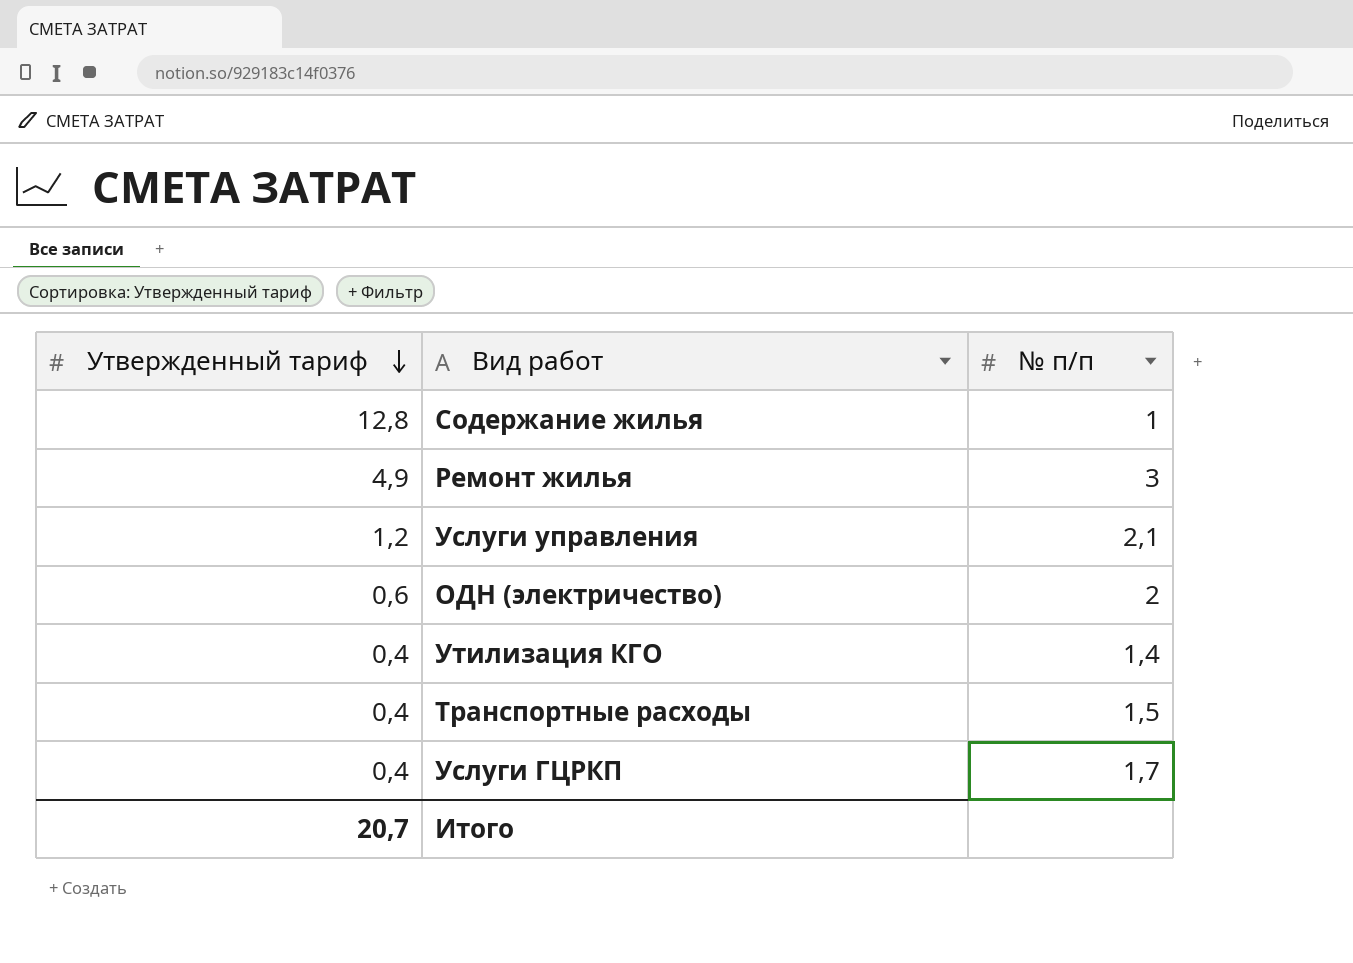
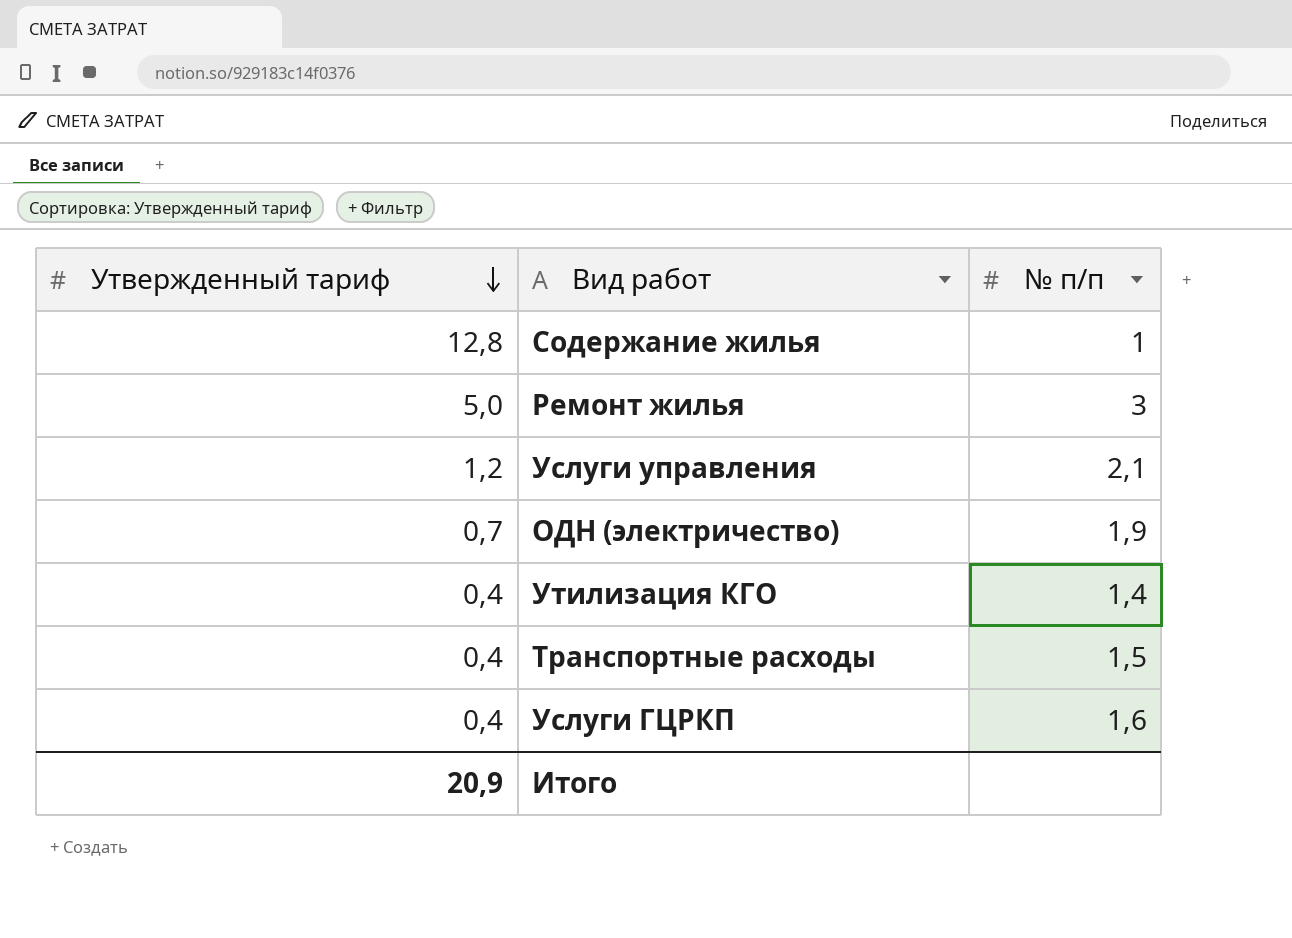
Ремонт жилья | Утвержденный тариф: 4,9 -> 5,0
ОДН (электричество) | Утвержденный тариф: 0,6 -> 0,7
ОДН (электричество) | № п/п: 2 -> 1,9
Услуги ГЦРКП | № п/п: 1,7 -> 1,6
Итого | Утвержденный тариф: 20,7 -> 20,9

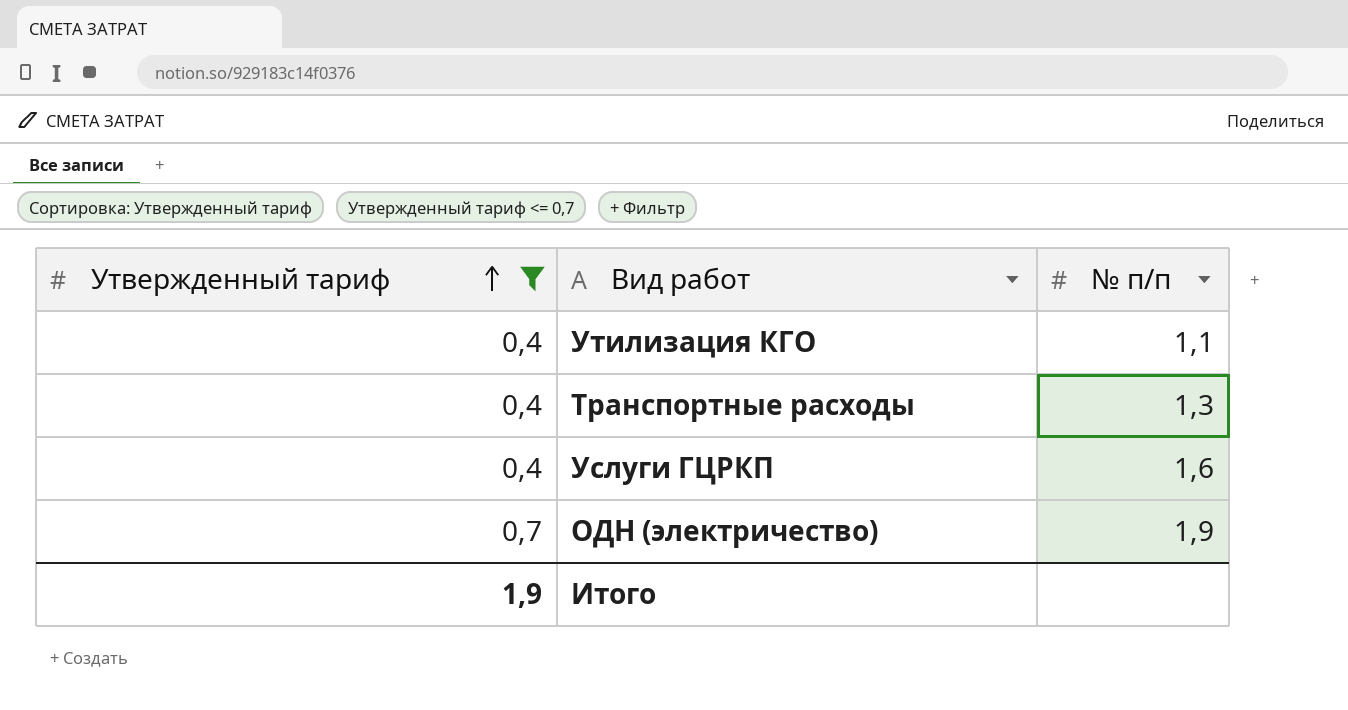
filter: none -> Утвержденный тариф <= 0,7
row order: Утвержденный тариф descending -> Утвержденный тариф ascending
Утилизация КГО | № п/п: 1,4 -> 1,1
Транспортные расходы | № п/п: 1,5 -> 1,3
Итого | Утвержденный тариф: 20,9 -> 1,9

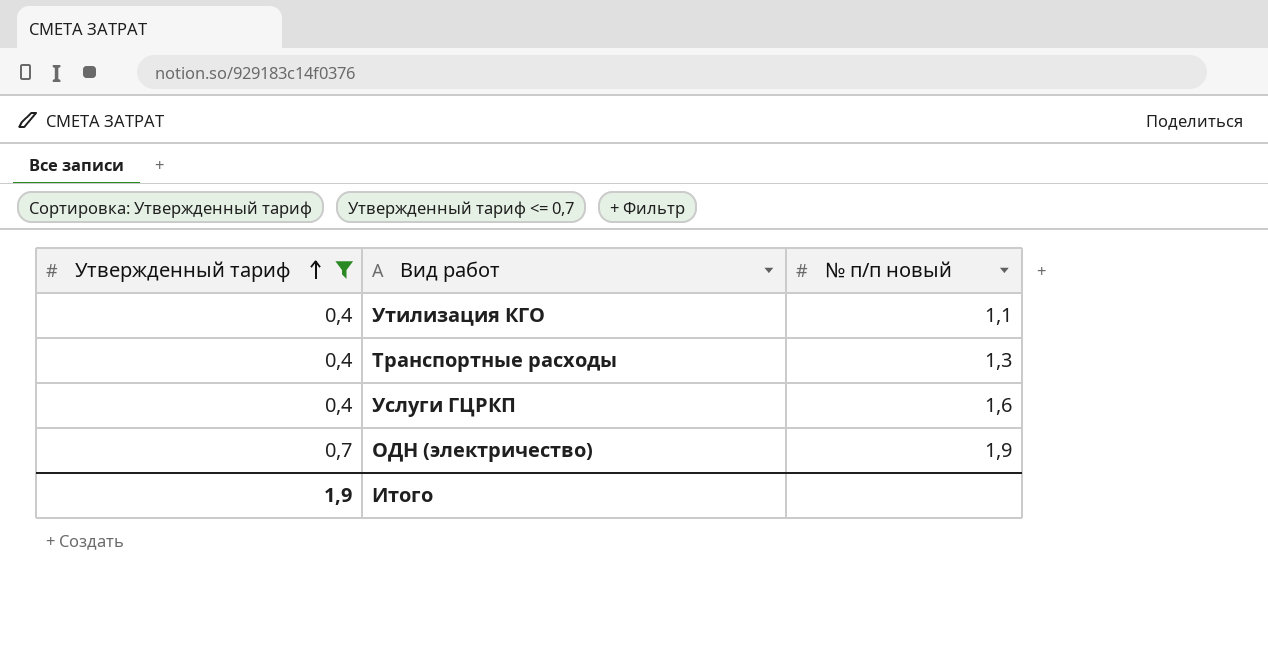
column name: № п/п -> № п/п новый

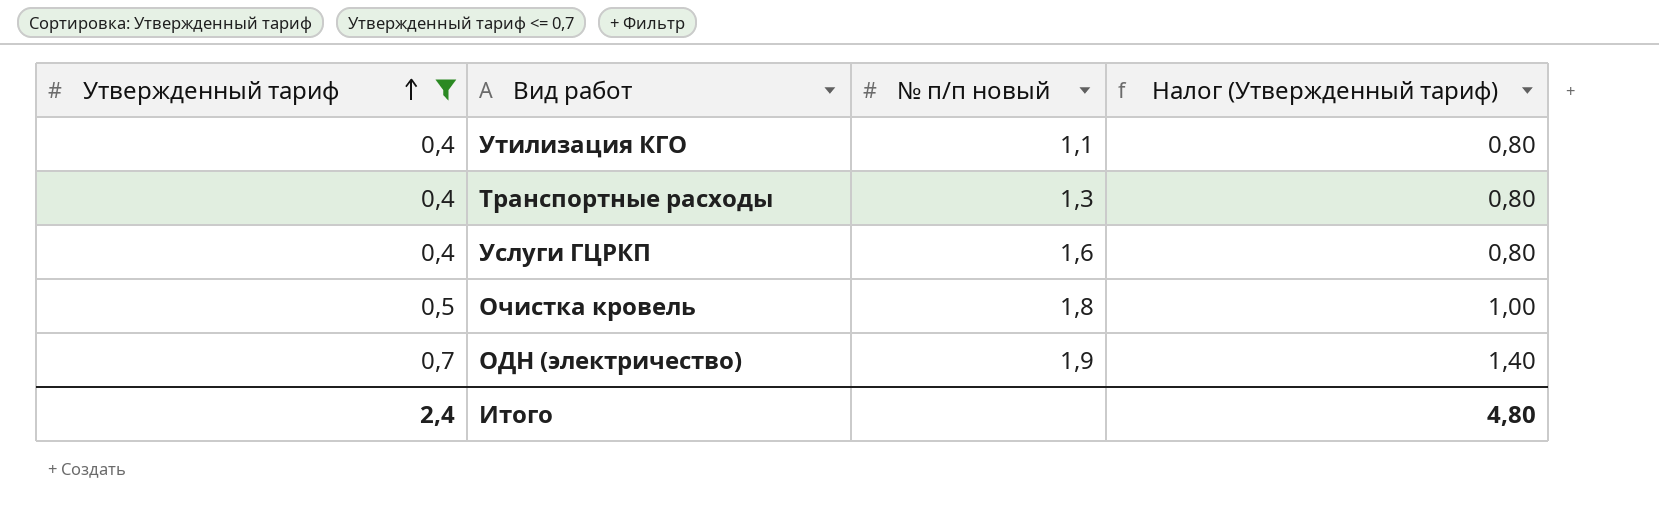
column Налог (Утвержденный тариф) | formula: none -> [Утвержденный тариф] * 2
row Очистка кровель: none -> 0,5 | 1,8 | 1,00
Итого | Утвержденный тариф: 1,9 -> 2,4

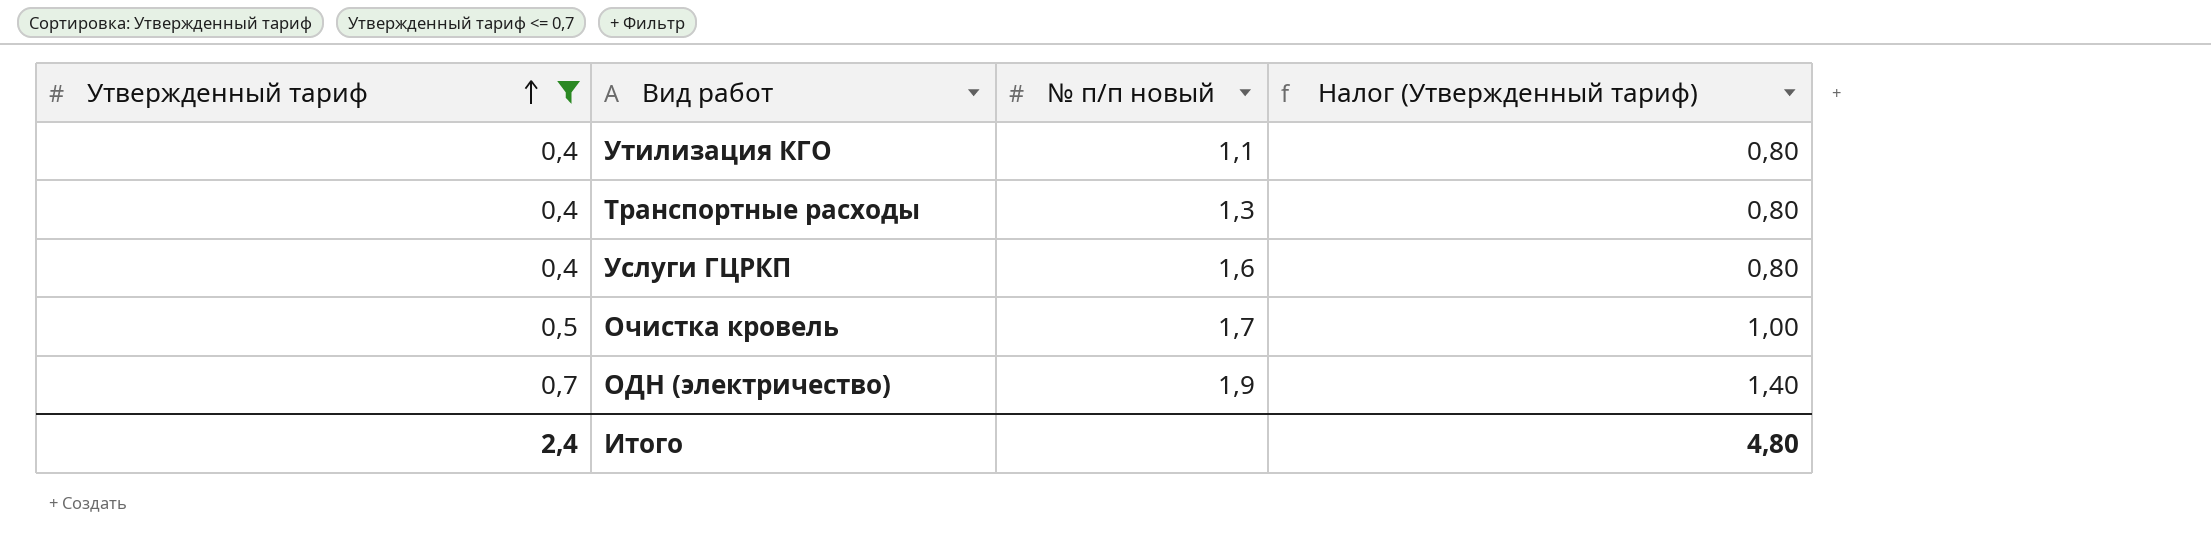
Очистка кровель | № п/п новый: 1,8 -> 1,7

